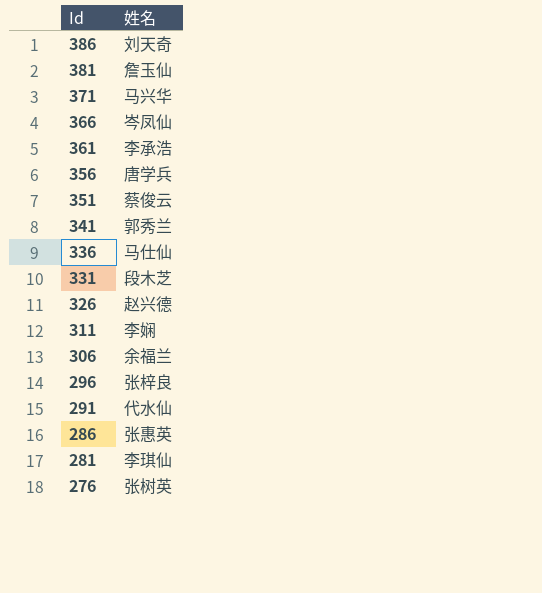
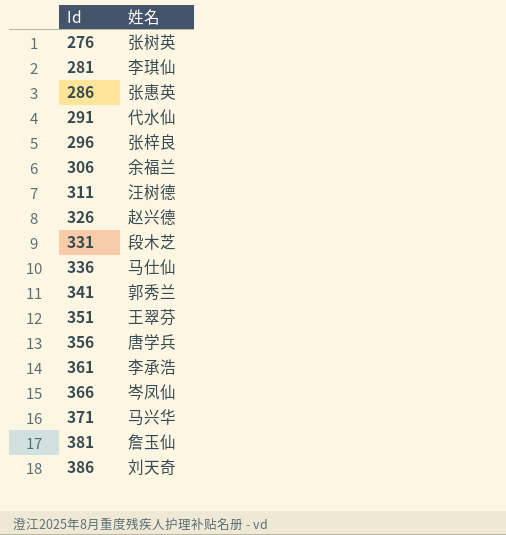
row order: Id descending -> Id ascending
311 | 姓名: 李娴 -> 汪树德
351 | 姓名: 蔡俊云 -> 王翠芬

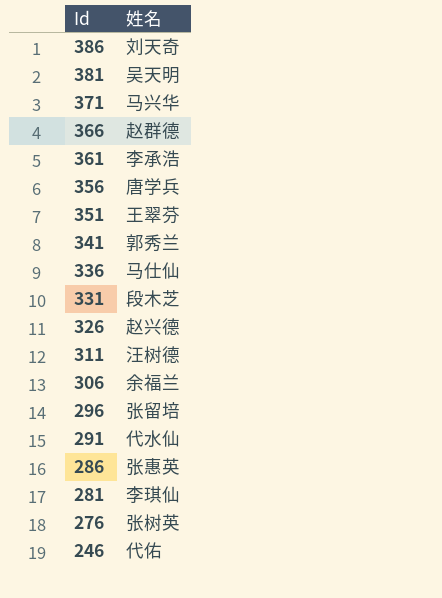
row order: Id ascending -> Id descending
381 | 姓名: 詹玉仙 -> 吴天明
366 | 姓名: 岑凤仙 -> 赵群德
296 | 姓名: 张梓良 -> 张留培
row 246: none -> 代佑

